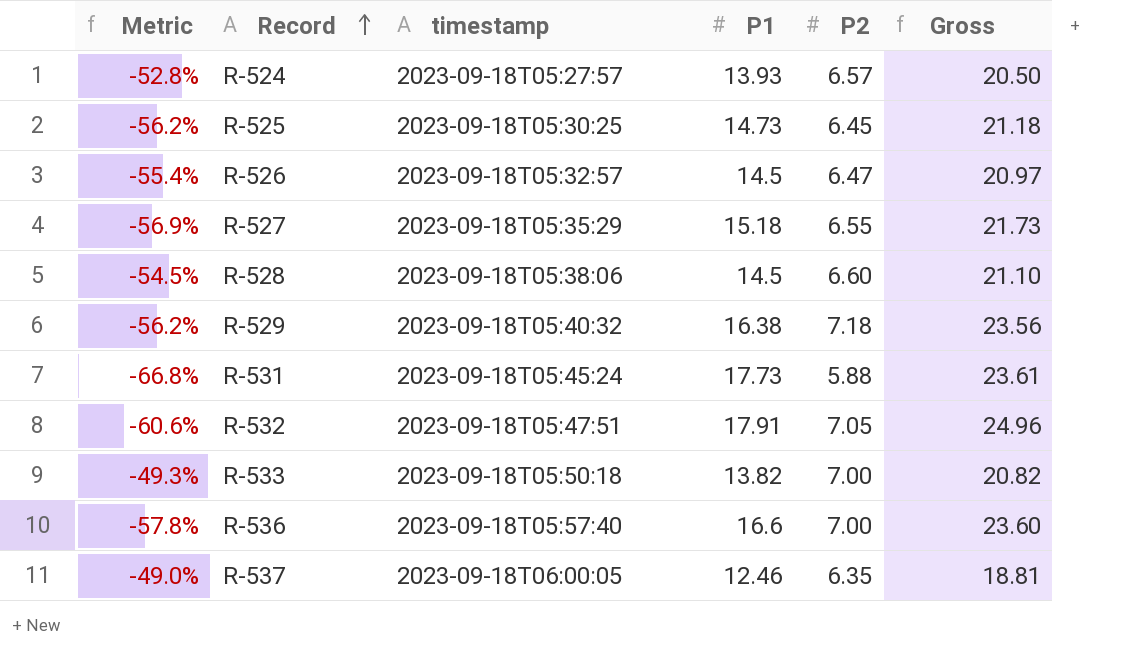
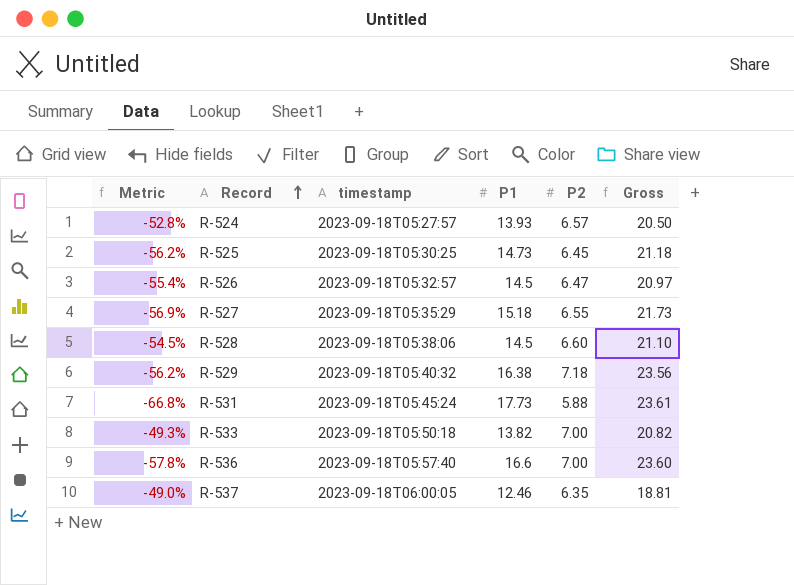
row R-532: -60.6% | 2023-09-18T05:47:51 | 17.91 | 7.05 | 24.96 -> none

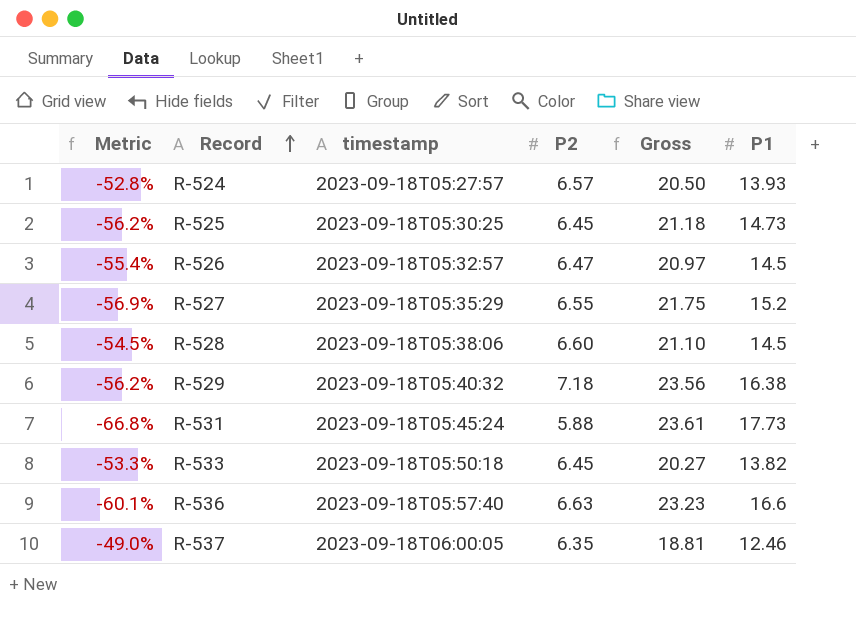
column P1 | position: 4 -> 6
R-527 | Gross: 21.73 -> 21.75
R-527 | P1: 15.18 -> 15.2
R-533 | Metric: -49.3% -> -53.3%
R-533 | P2: 7.00 -> 6.45
R-533 | Gross: 20.82 -> 20.27
R-536 | Metric: -57.8% -> -60.1%
R-536 | P2: 7.00 -> 6.63
R-536 | Gross: 23.60 -> 23.23

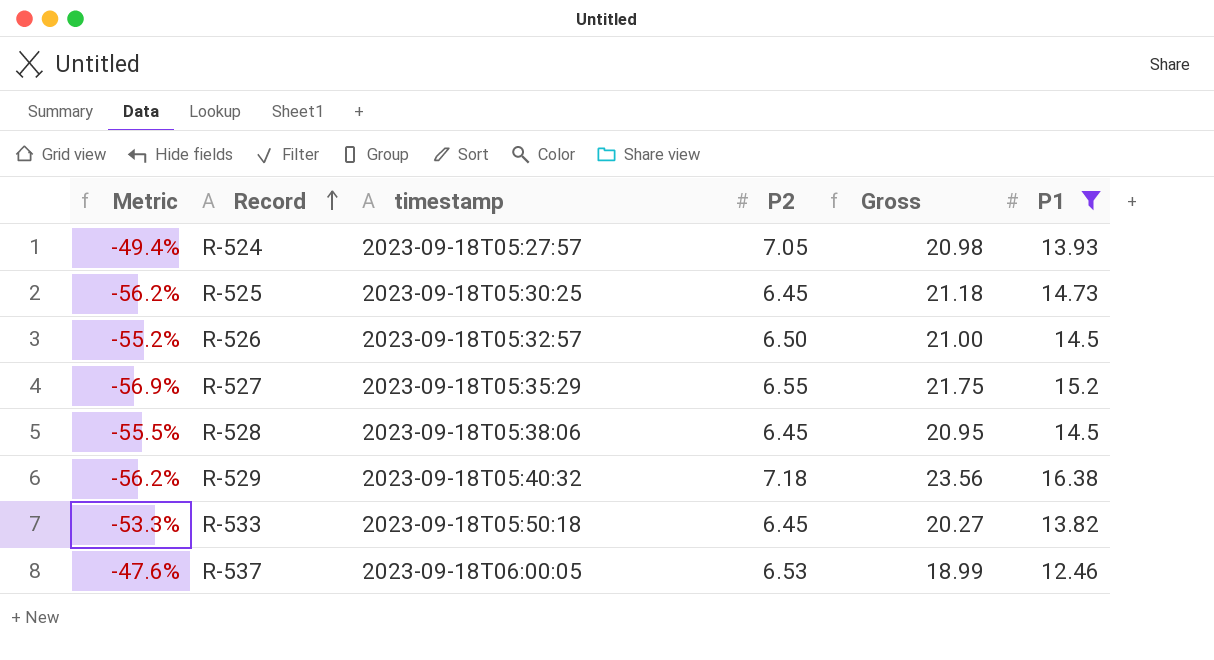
filter: none -> P1 <= 16.38
R-524 | Metric: -52.8% -> -49.4%
R-524 | P2: 6.57 -> 7.05
R-524 | Gross: 20.50 -> 20.98
R-526 | Metric: -55.4% -> -55.2%
R-526 | P2: 6.47 -> 6.50
R-526 | Gross: 20.97 -> 21.00
R-528 | Metric: -54.5% -> -55.5%
R-528 | P2: 6.60 -> 6.45
R-528 | Gross: 21.10 -> 20.95
R-537 | Metric: -49.0% -> -47.6%
R-537 | P2: 6.35 -> 6.53
R-537 | Gross: 18.81 -> 18.99

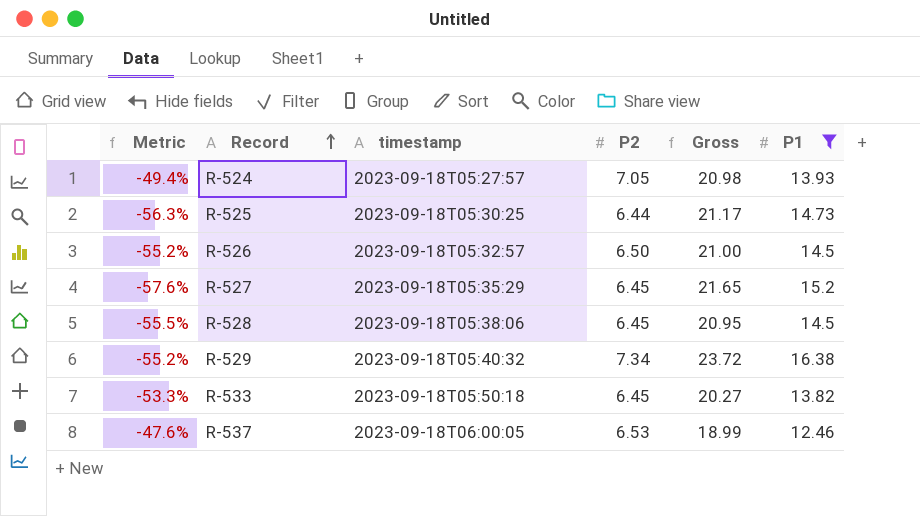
R-525 | Metric: -56.2% -> -56.3%
R-525 | P2: 6.45 -> 6.44
R-525 | Gross: 21.18 -> 21.17
R-527 | Metric: -56.9% -> -57.6%
R-527 | P2: 6.55 -> 6.45
R-527 | Gross: 21.75 -> 21.65
R-529 | Metric: -56.2% -> -55.2%
R-529 | P2: 7.18 -> 7.34
R-529 | Gross: 23.56 -> 23.72

